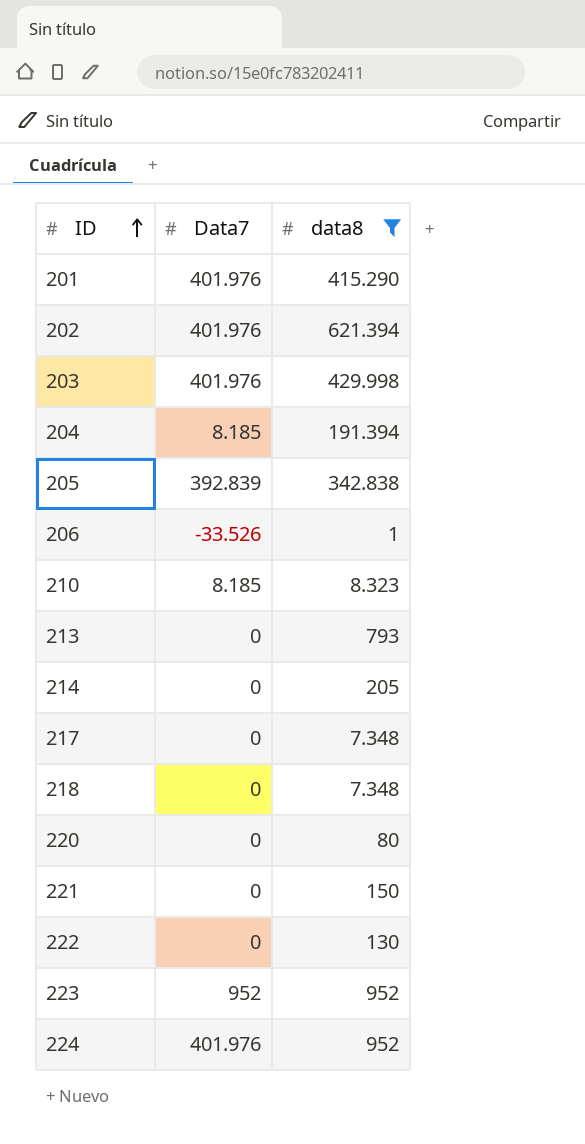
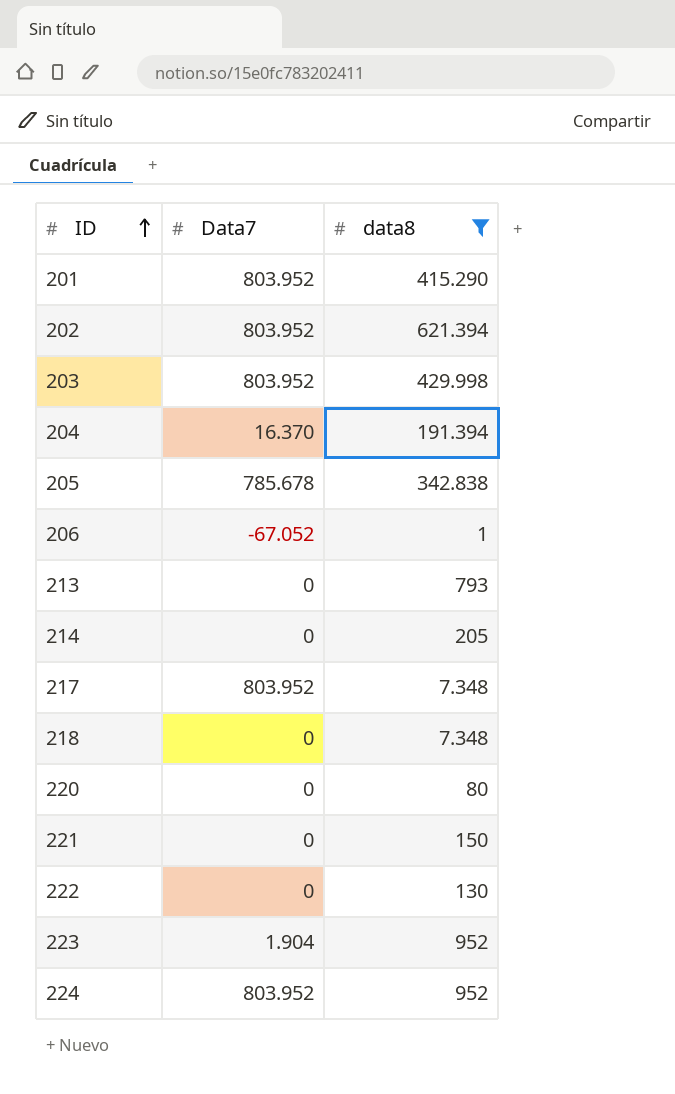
row 210: 8.185 | 8.323 -> none
201 | Data7: 401.976 -> 803.952
202 | Data7: 401.976 -> 803.952
203 | Data7: 401.976 -> 803.952
204 | Data7: 8.185 -> 16.370
205 | Data7: 392.839 -> 785.678
206 | Data7: -33.526 -> -67.052
217 | Data7: 0 -> 803.952
223 | Data7: 952 -> 1.904
224 | Data7: 401.976 -> 803.952

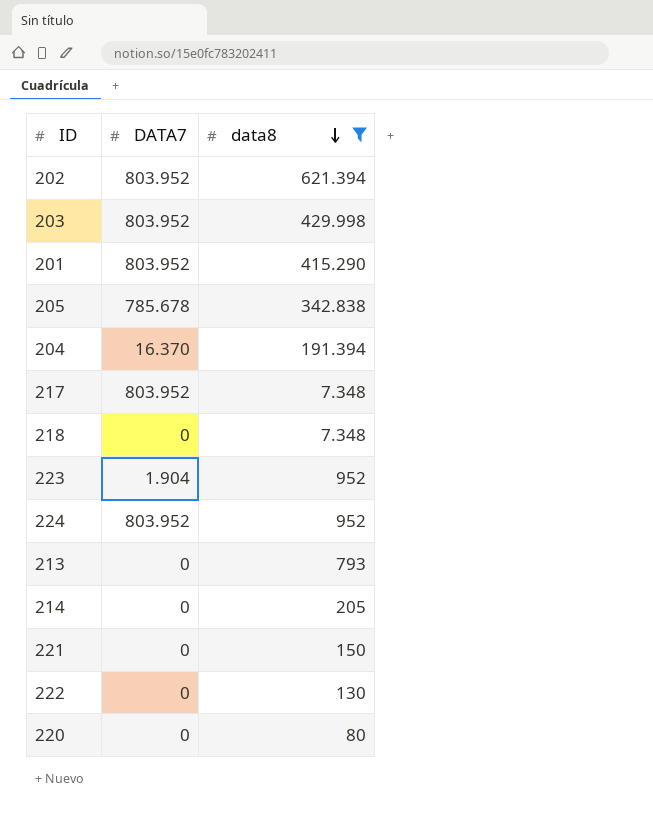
row order: ID ascending -> data8 descending
column name: Data7 -> DATA7
row 206: -67.052 | 1 -> none

